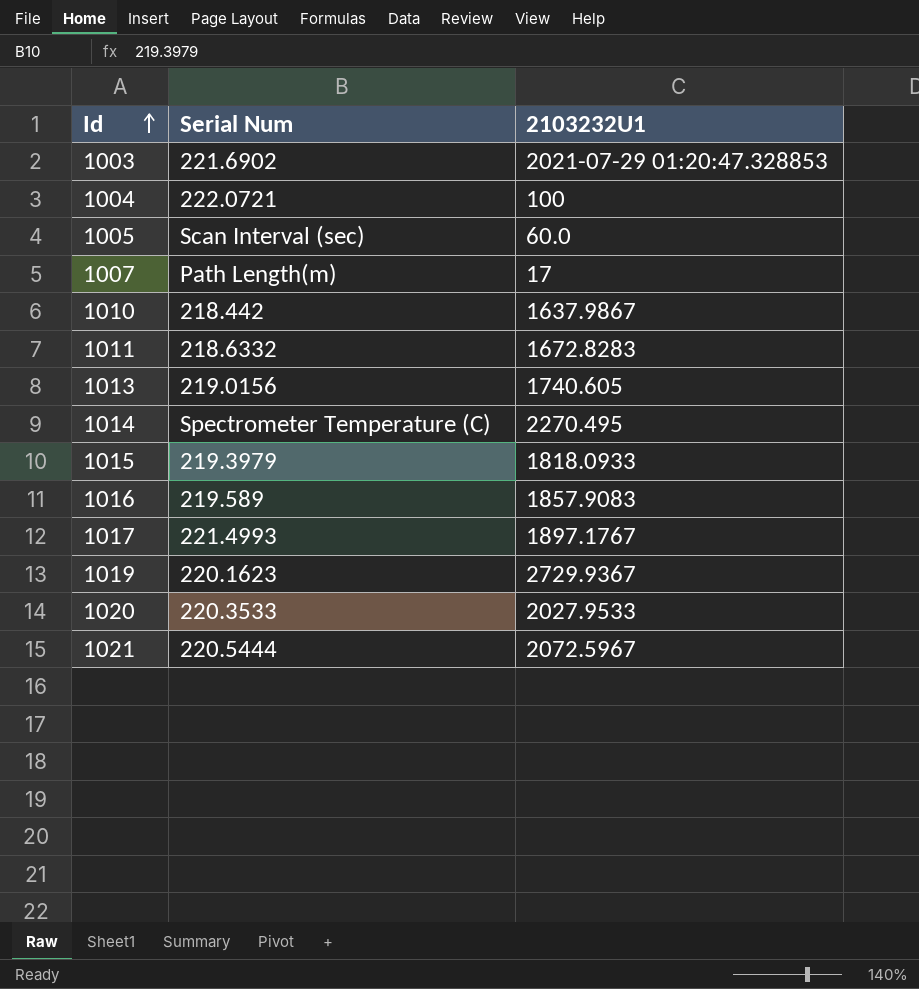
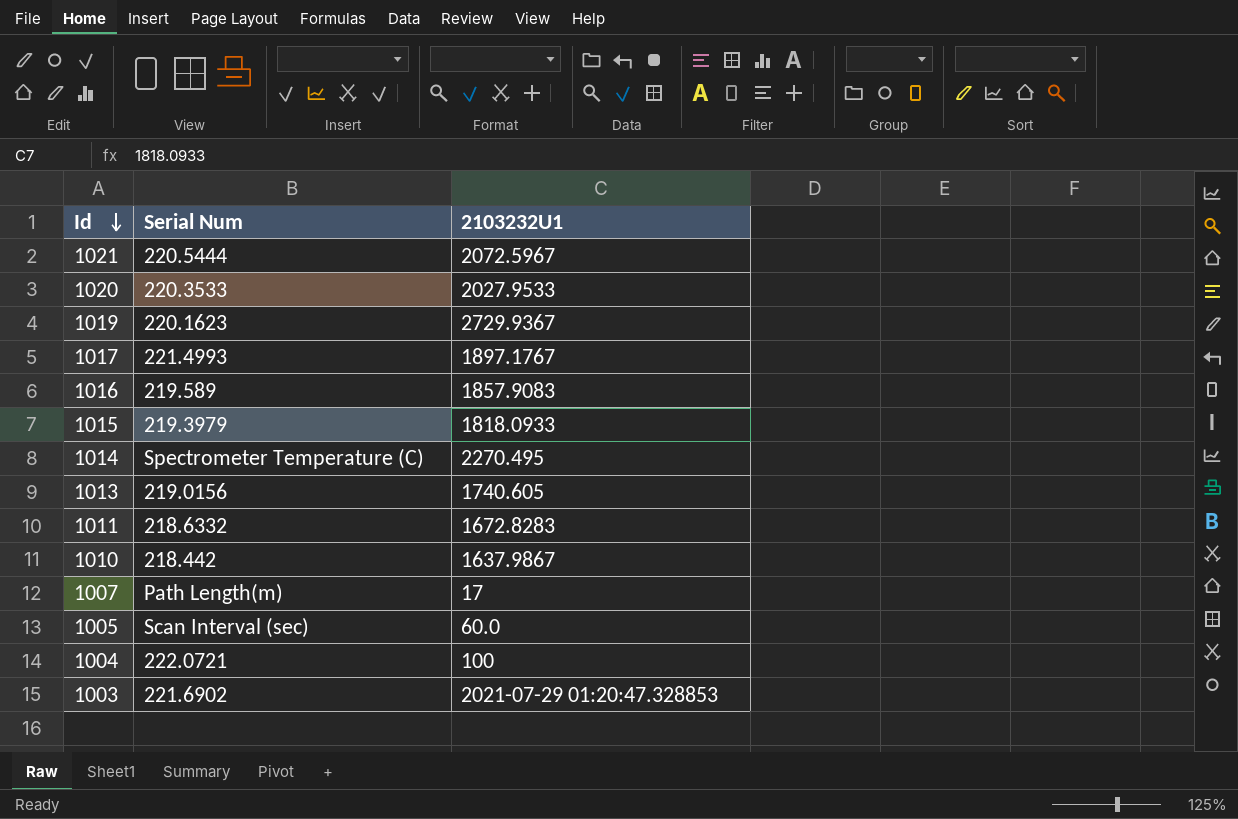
row order: Id ascending -> Id descending

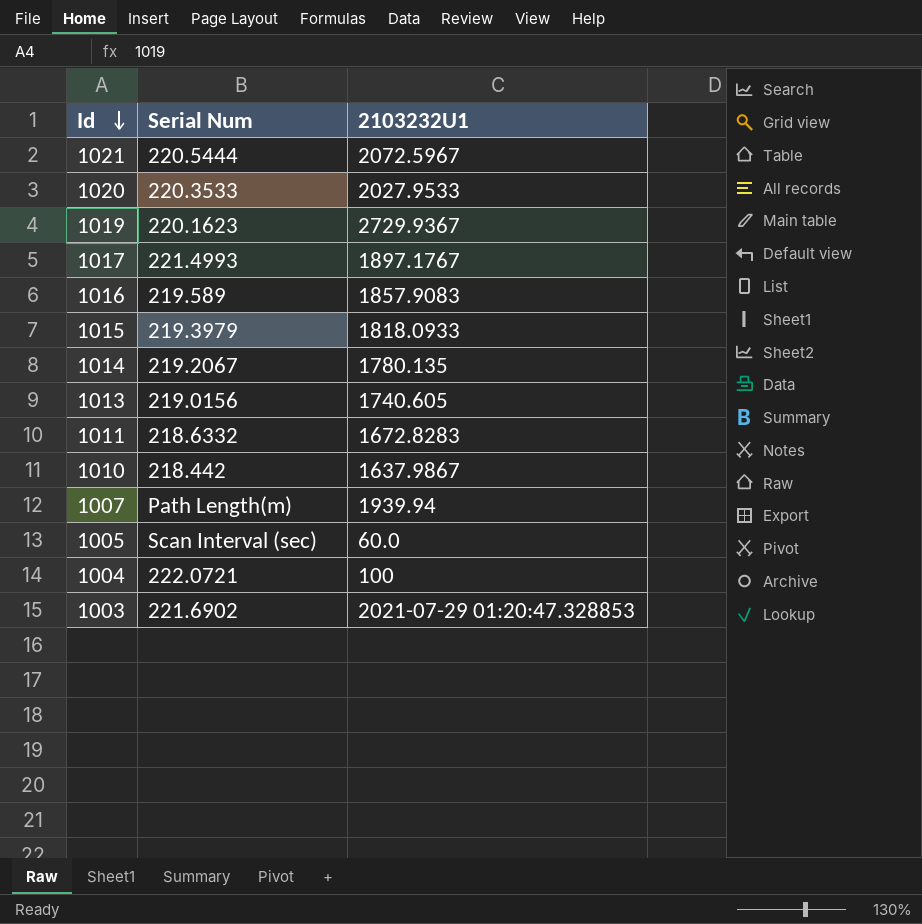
1014 | Serial Num: Spectrometer Temperature (C) -> 219.2067
1014 | 2103232U1: 2270.495 -> 1780.135
1007 | 2103232U1: 17 -> 1939.94

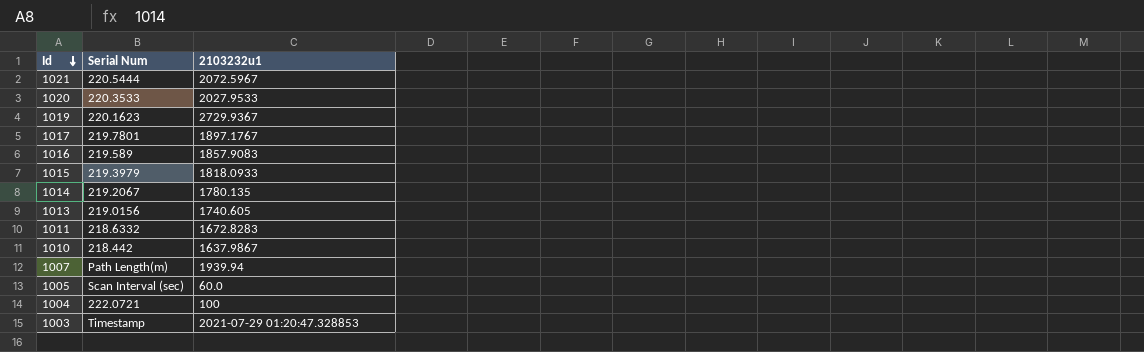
column name: 2103232U1 -> 2103232u1
1017 | Serial Num: 221.4993 -> 219.7801
1003 | Serial Num: 221.6902 -> Timestamp

